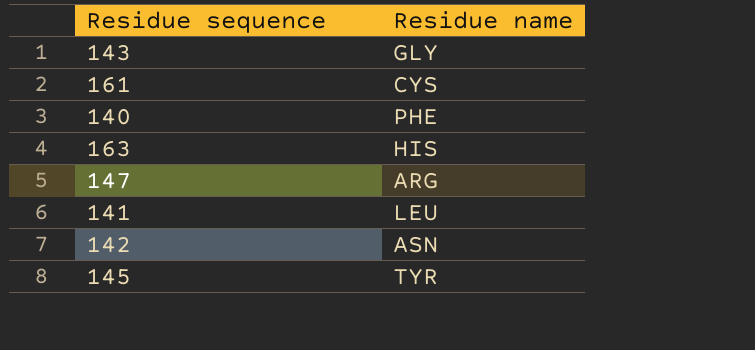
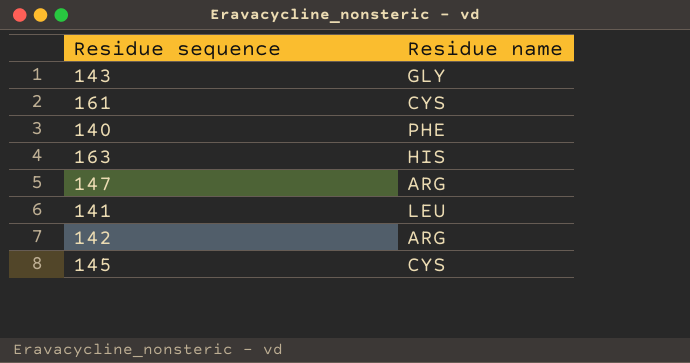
142 | Residue name: ASN -> ARG
145 | Residue name: TYR -> CYS

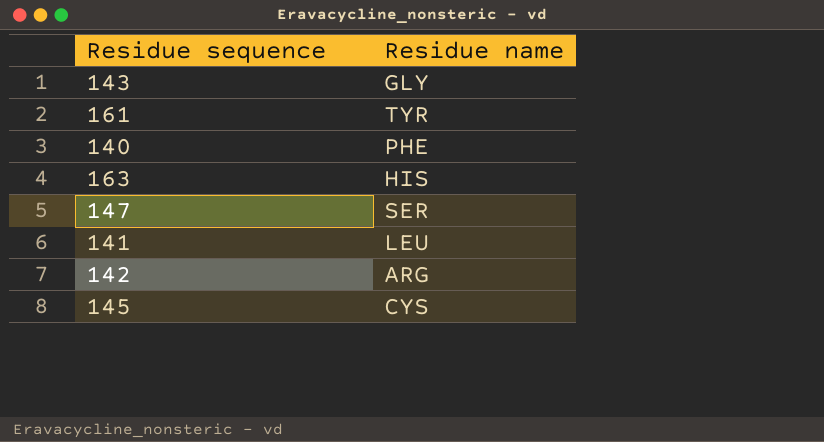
161 | Residue name: CYS -> TYR
147 | Residue name: ARG -> SER

